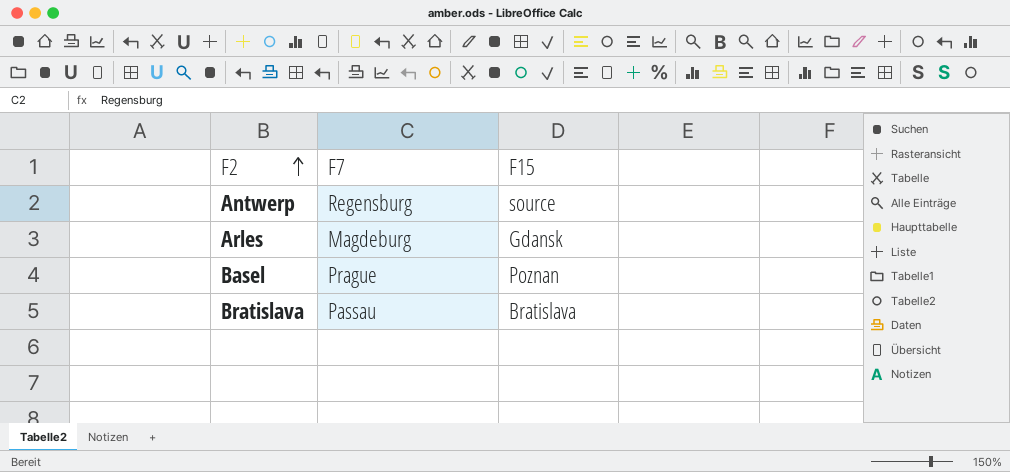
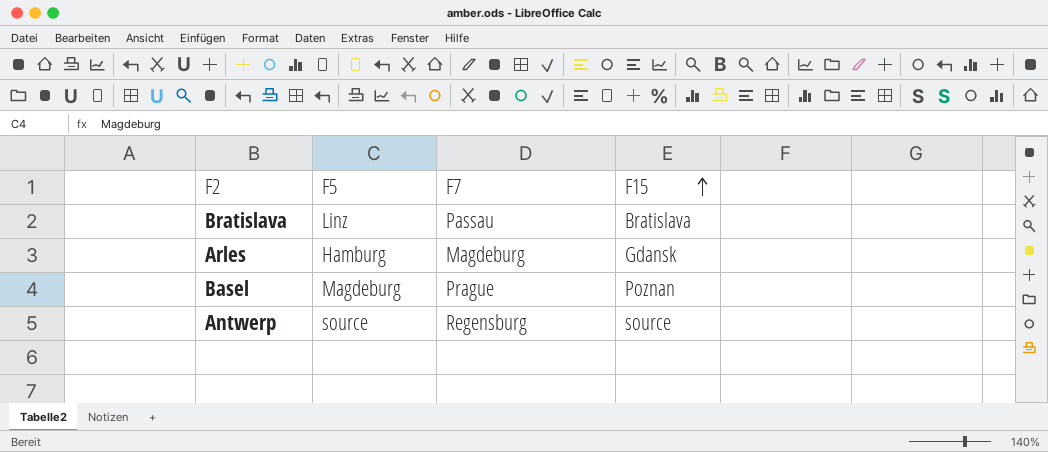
row order: F2 ascending -> F15 ascending
column F5 | position: none -> 2

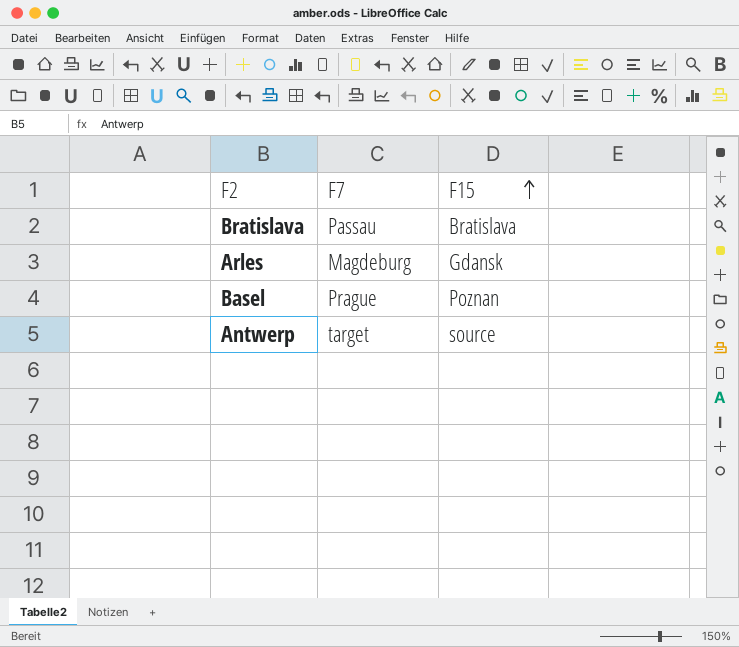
column F5 | position: 2 -> none
Antwerp | F7: Regensburg -> target

